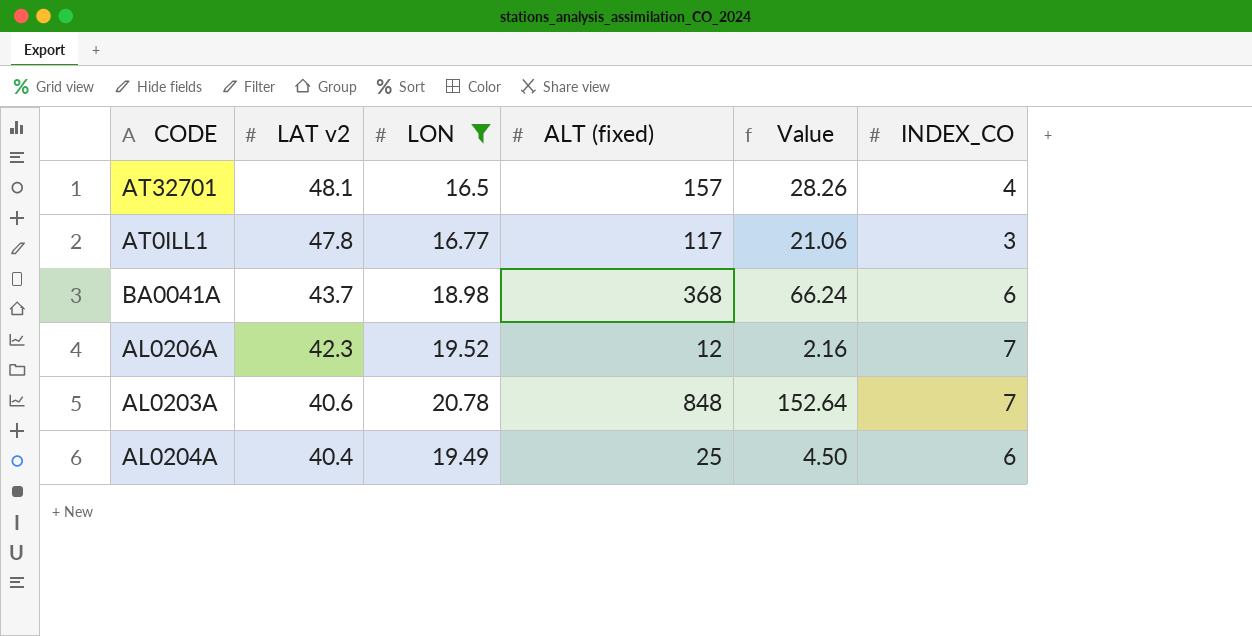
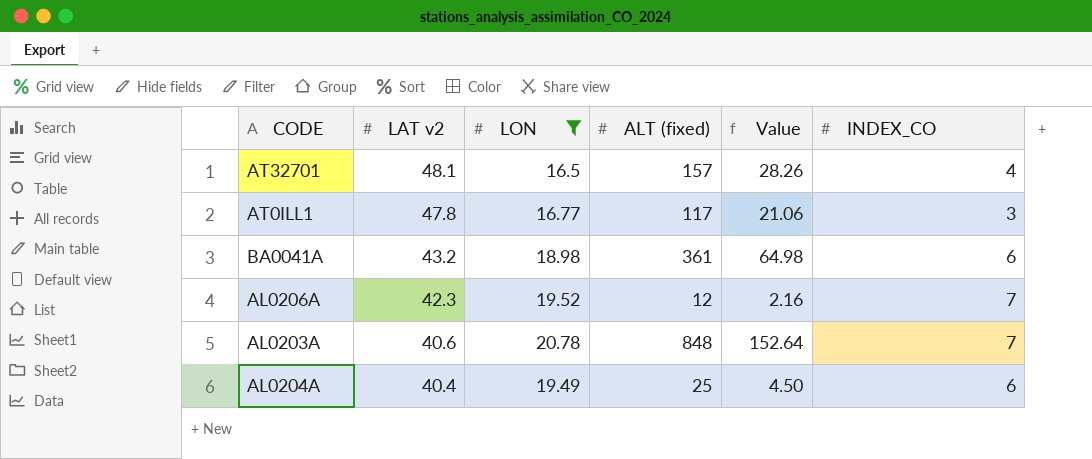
BA0041A | LAT v2: 43.7 -> 43.2
BA0041A | ALT (fixed): 368 -> 361
BA0041A | Value: 66.24 -> 64.98

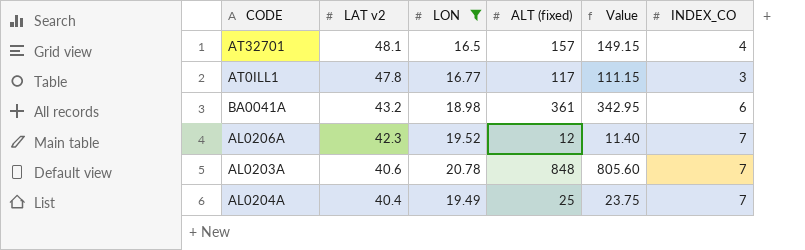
column Value | formula: [ALT (fixed)] * 0.18 -> [ALT (fixed)] * 0.95
AL0204A | INDEX_CO: 6 -> 7

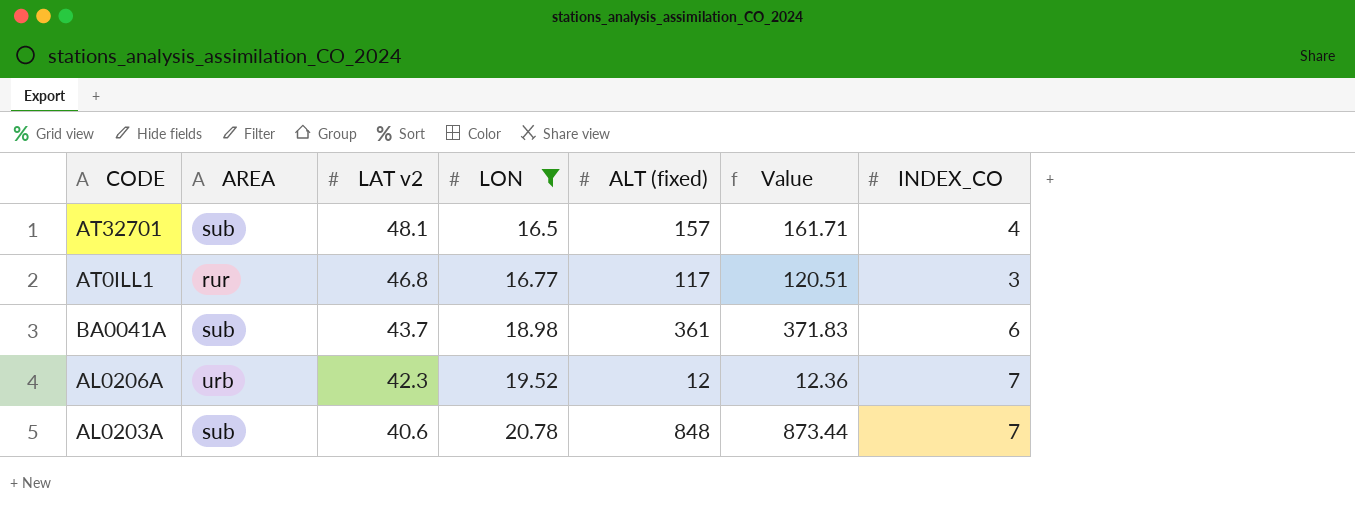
column AREA | position: none -> 2
column Value | formula: [ALT (fixed)] * 0.95 -> [ALT (fixed)] * 1.03
row AL0204A: 40.4 | 19.49 | 25 | 23.75 | 7 -> none
AT0ILL1 | LAT v2: 47.8 -> 46.8
BA0041A | LAT v2: 43.2 -> 43.7

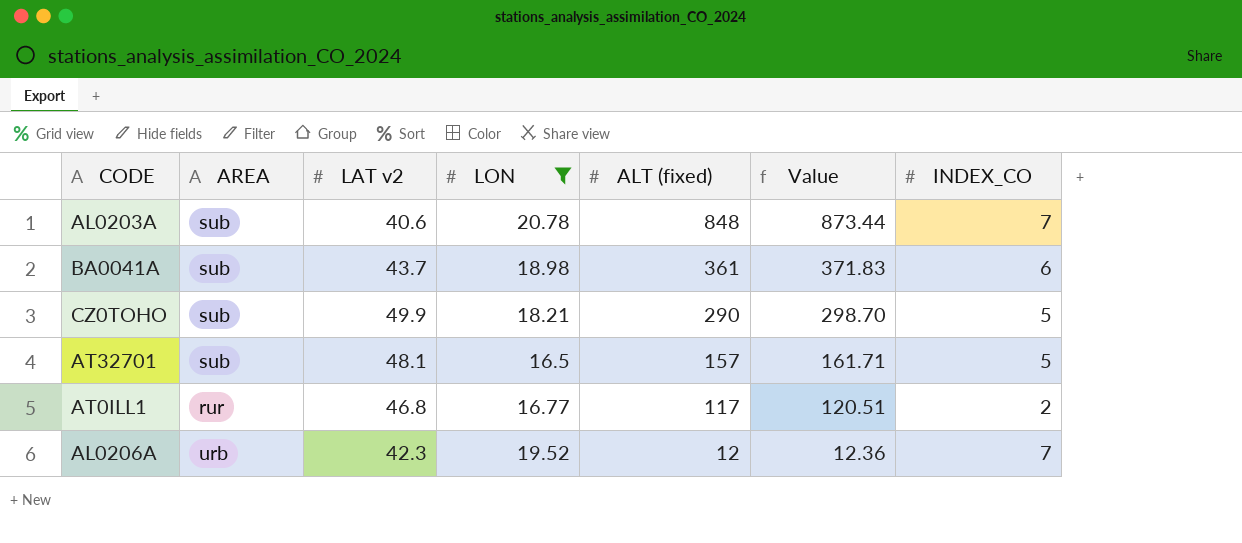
row order: LAT v2 descending -> ALT (fixed) descending
row CZ0TOHO: none -> sub | 49.9 | 18.21 | 290 | 298.70 | 5
AT32701 | INDEX_CO: 4 -> 5
AT0ILL1 | INDEX_CO: 3 -> 2

